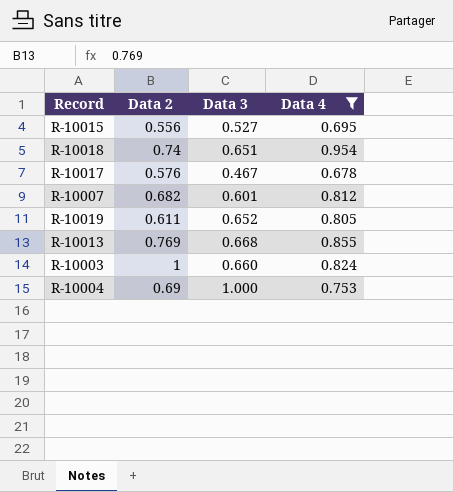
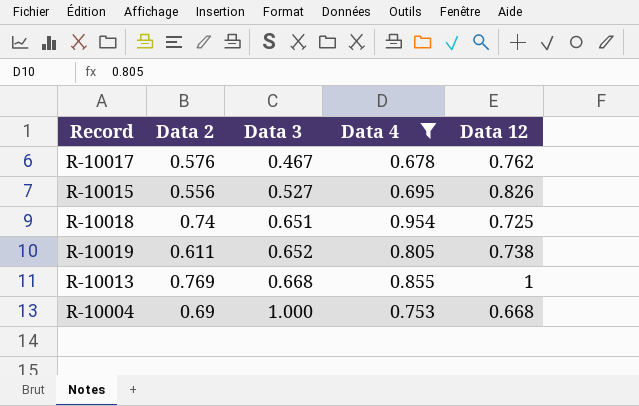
row order: none -> Data 3 ascending
column Data 12 | position: none -> 5
row R-10007: 0.682 | 0.601 | 0.812 -> none
row R-10003: 1 | 0.660 | 0.824 -> none

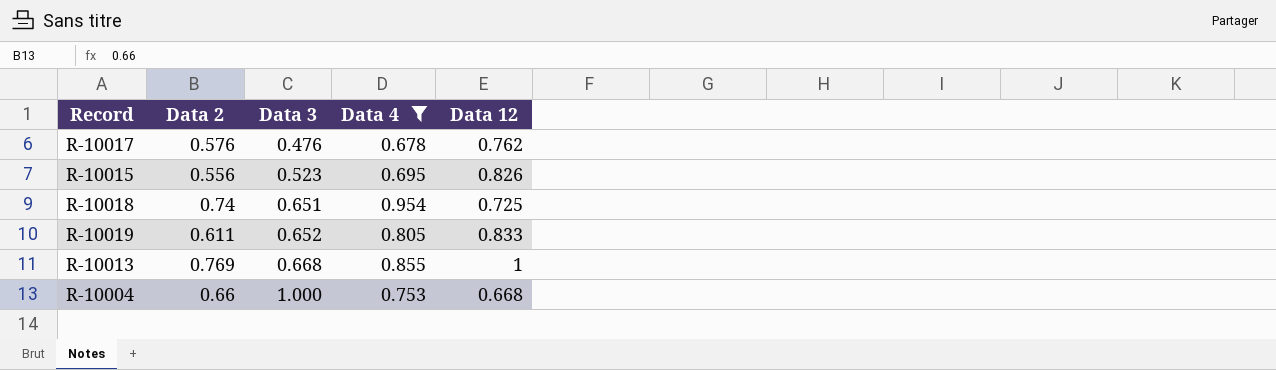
R-10017 | Data 3: 0.467 -> 0.476
R-10015 | Data 3: 0.527 -> 0.523
R-10019 | Data 12: 0.738 -> 0.833
R-10004 | Data 2: 0.69 -> 0.66

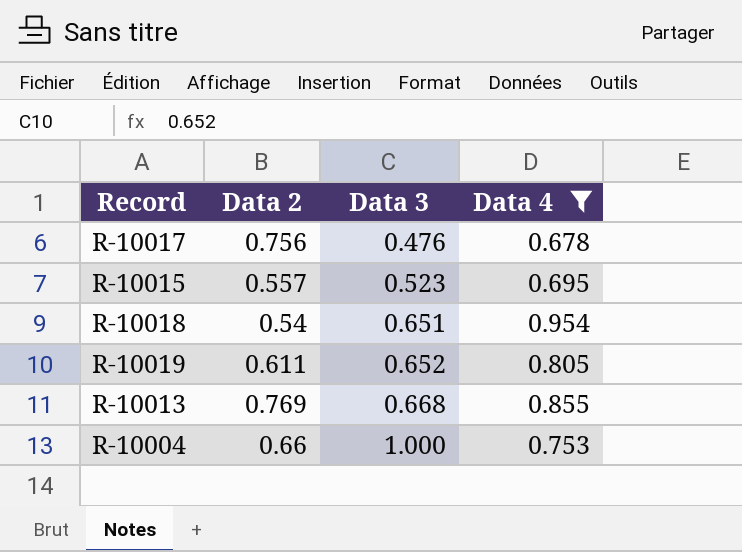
column Data 12 | position: 5 -> none
R-10017 | Data 2: 0.576 -> 0.756
R-10015 | Data 2: 0.556 -> 0.557
R-10018 | Data 2: 0.74 -> 0.54

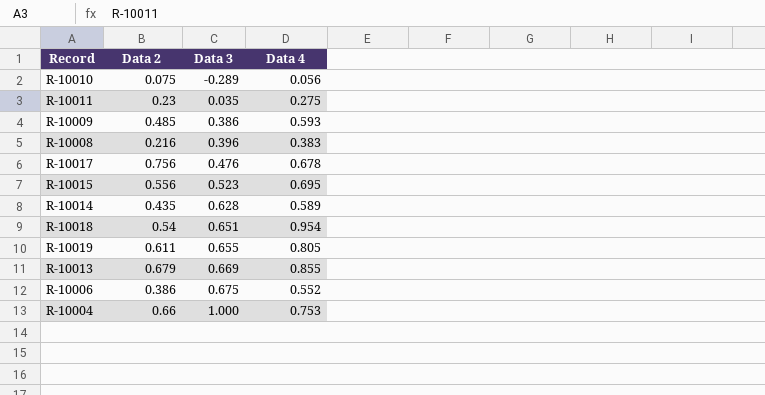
filter: Data 4 >= 0.678 -> none
R-10015 | Data 2: 0.557 -> 0.556
R-10019 | Data 3: 0.652 -> 0.655
R-10013 | Data 2: 0.769 -> 0.679
R-10013 | Data 3: 0.668 -> 0.669

